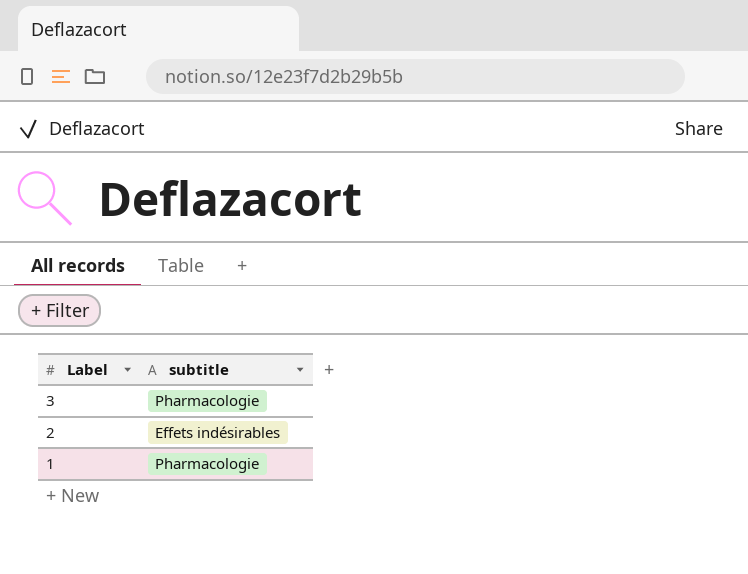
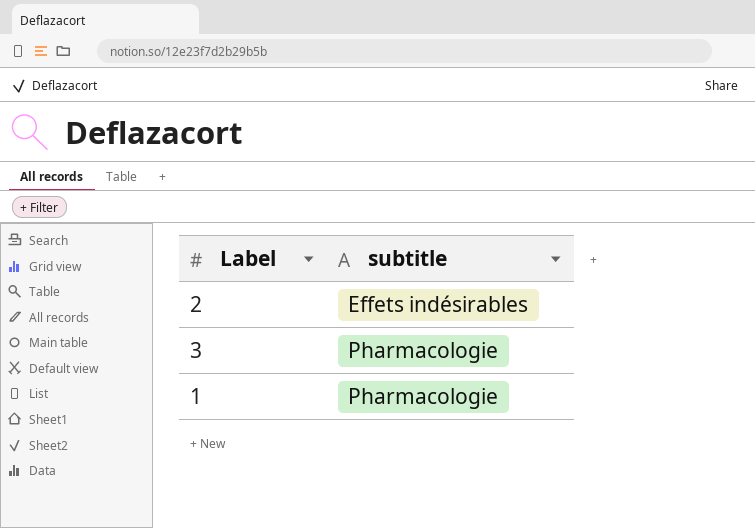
row order: Label descending -> subtitle ascending

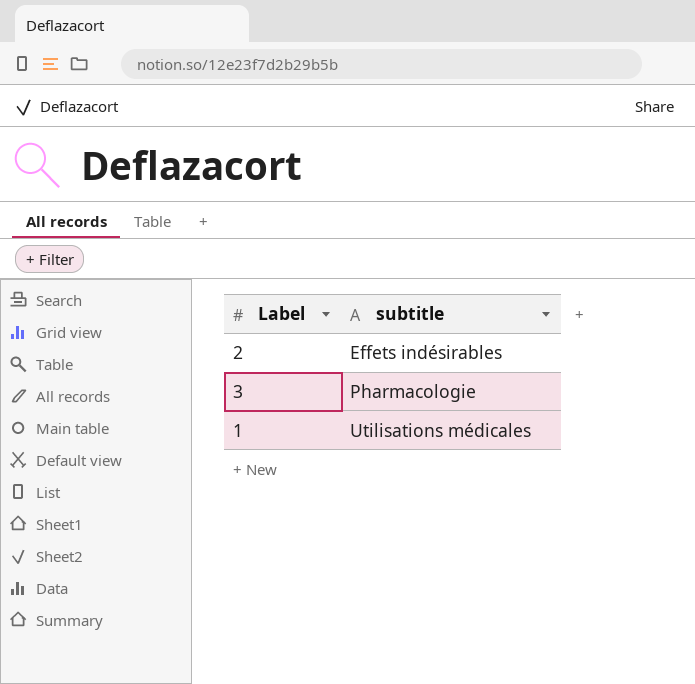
1 | subtitle: Pharmacologie -> Utilisations médicales

